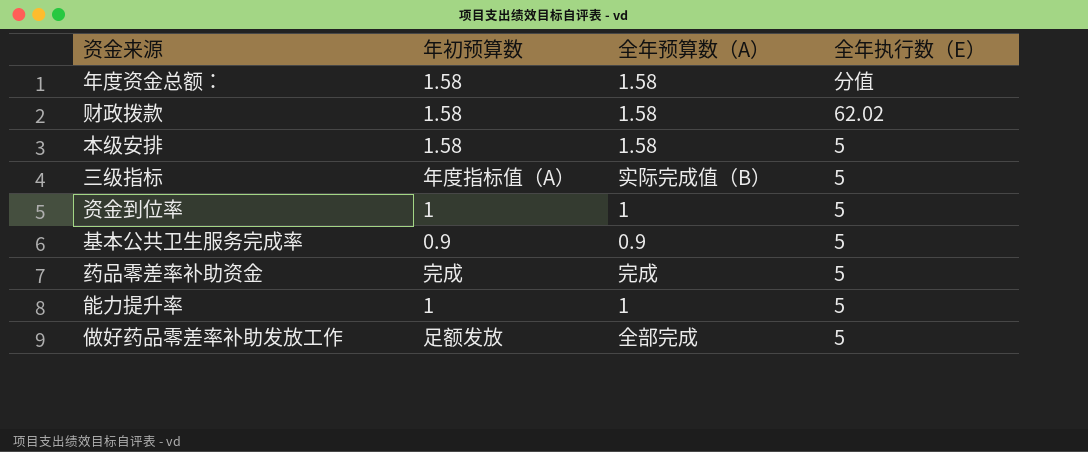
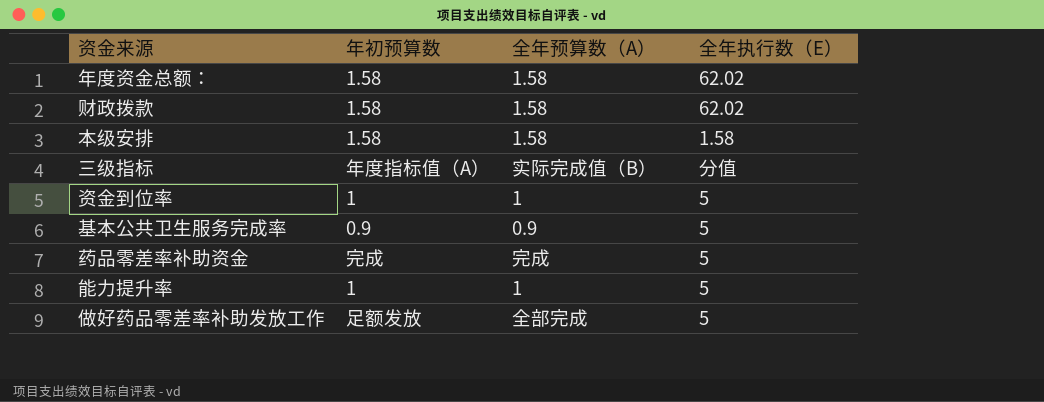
年度资金总额： | 全年执行数（E）: 分值 -> 62.02
本级安排 | 全年执行数（E）: 5 -> 1.58
三级指标 | 全年执行数（E）: 5 -> 分值

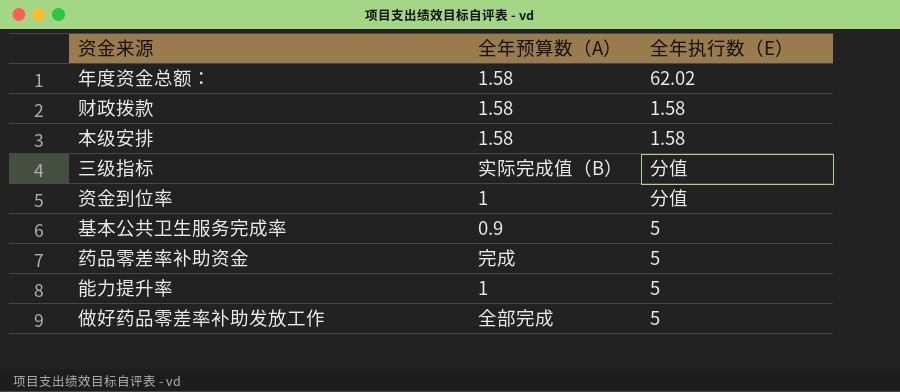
column 年初预算数 | position: 2 -> none
财政拨款 | 全年执行数（E）: 62.02 -> 1.58
资金到位率 | 全年执行数（E）: 5 -> 分值

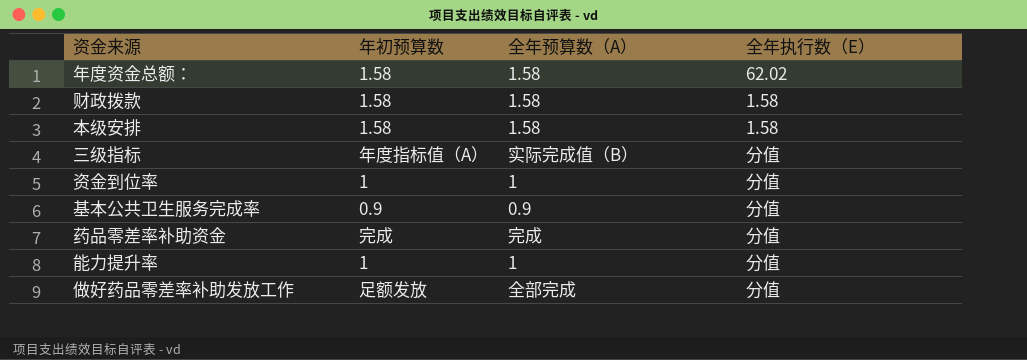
column 年初预算数 | position: none -> 2
基本公共卫生服务完成率 | 全年执行数（E）: 5 -> 分值
药品零差率补助资金 | 全年执行数（E）: 5 -> 分值
能力提升率 | 全年执行数（E）: 5 -> 分值
做好药品零差率补助发放工作 | 全年执行数（E）: 5 -> 分值

